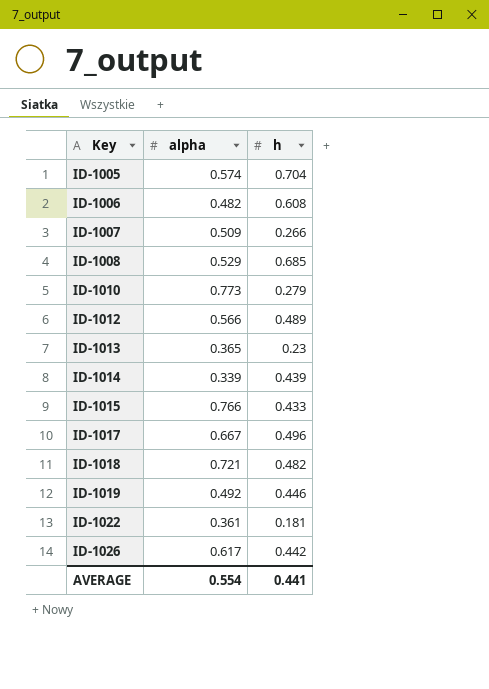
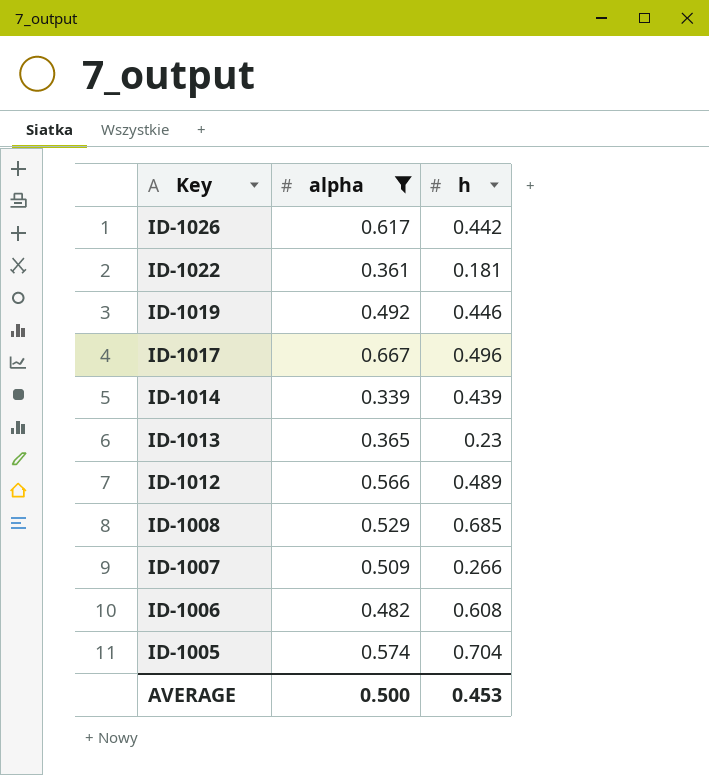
filter: none -> alpha <= 0.667
row order: Key ascending -> Key descending
AVERAGE | alpha: 0.554 -> 0.500
AVERAGE | h: 0.441 -> 0.453

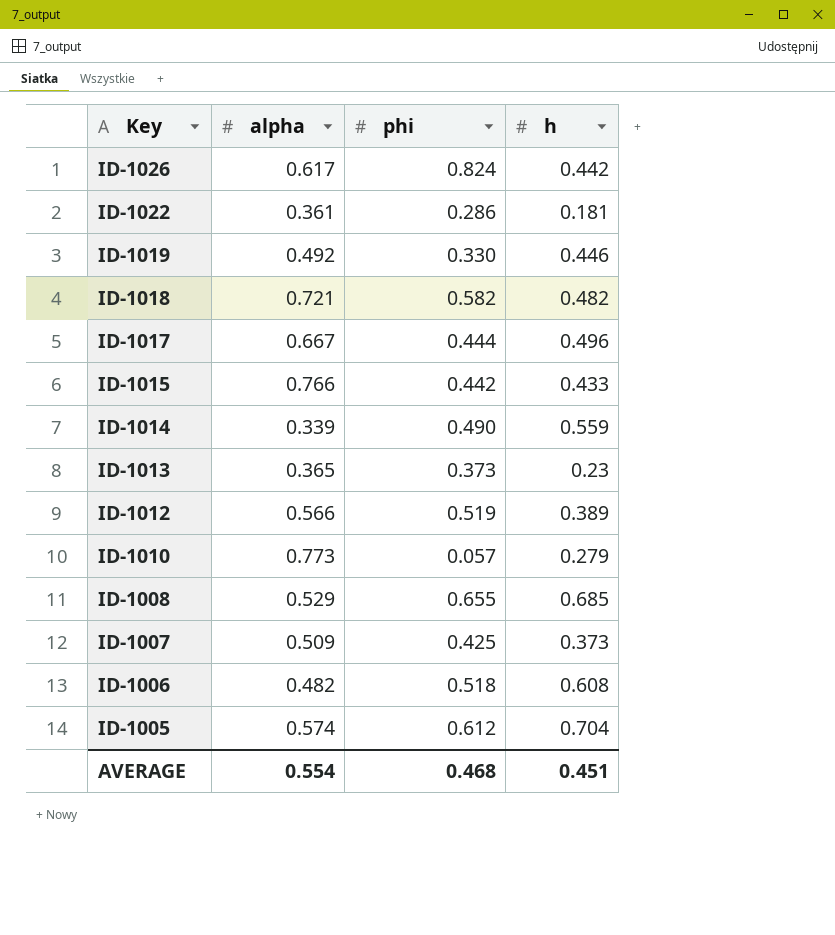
filter: alpha <= 0.667 -> none
column phi | position: none -> 3
ID-1014 | h: 0.439 -> 0.559
ID-1012 | h: 0.489 -> 0.389
ID-1007 | h: 0.266 -> 0.373
AVERAGE | alpha: 0.500 -> 0.554
AVERAGE | h: 0.453 -> 0.451

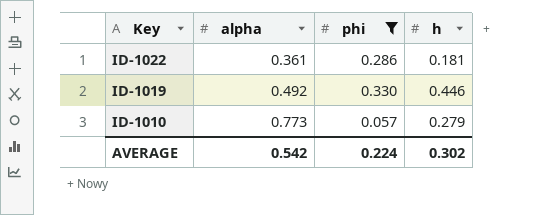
filter: none -> phi <= 0.330
AVERAGE | alpha: 0.554 -> 0.542
AVERAGE | phi: 0.468 -> 0.224
AVERAGE | h: 0.451 -> 0.302

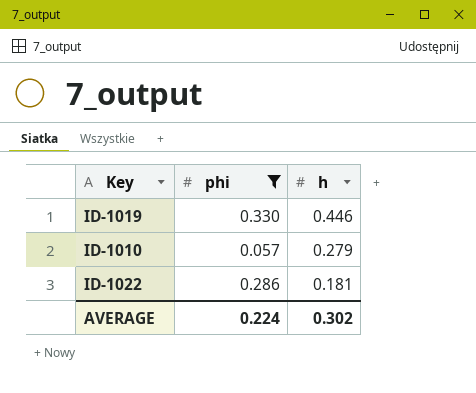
row order: Key descending -> h descending
column alpha | position: 2 -> none

